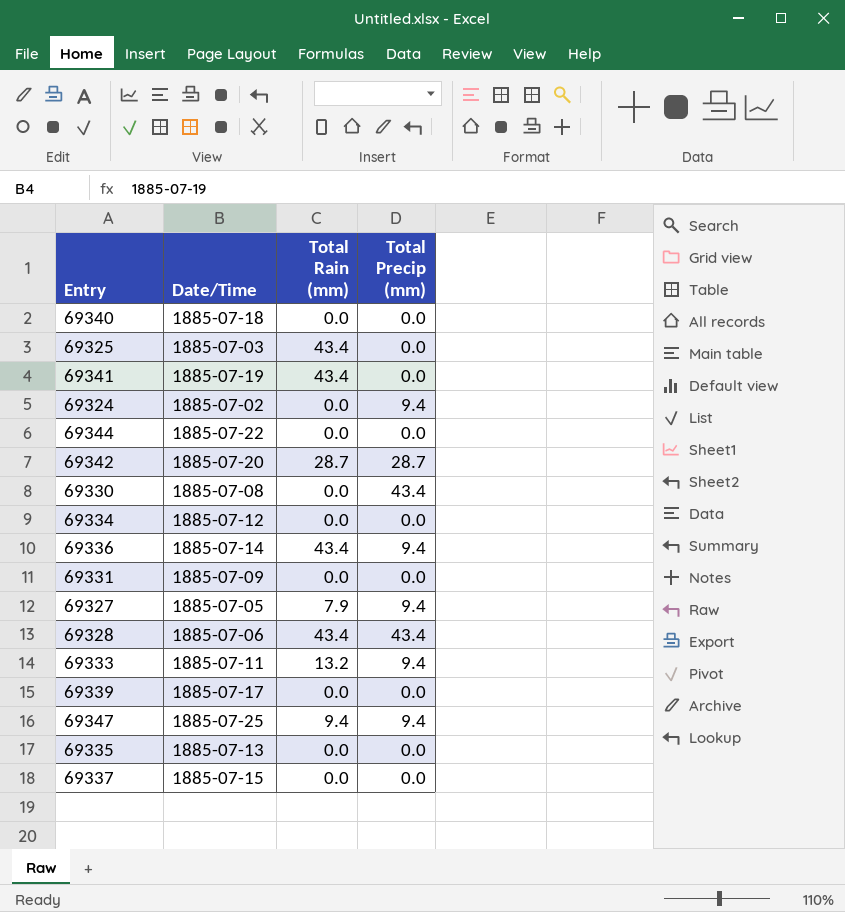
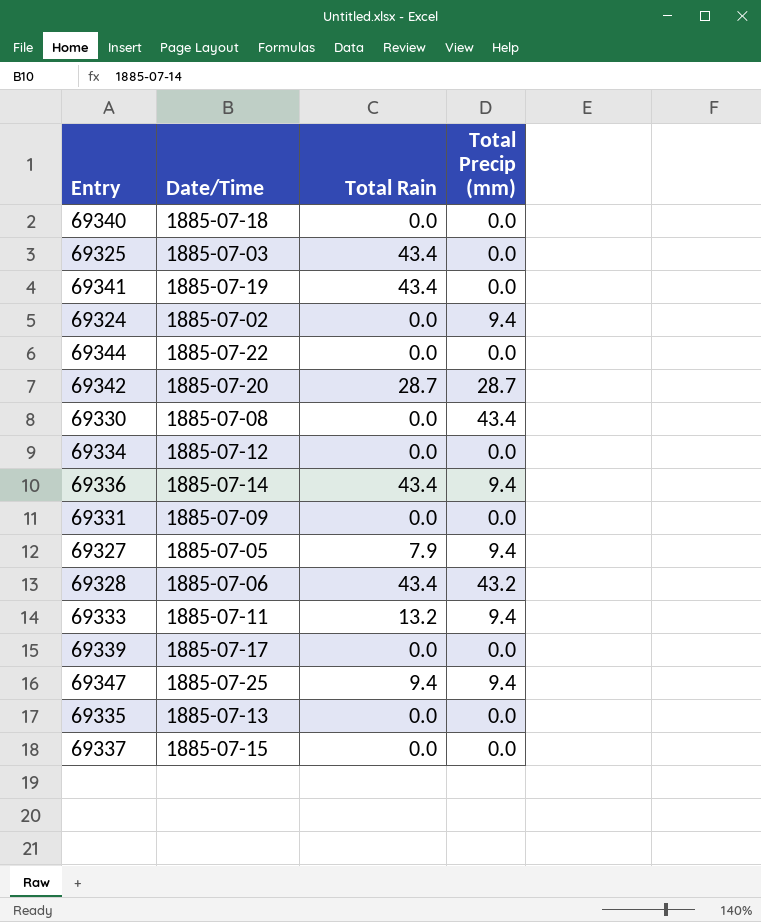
column name: Total Rain (mm) -> Total Rain
69328 | Total Precip (mm): 43.4 -> 43.2

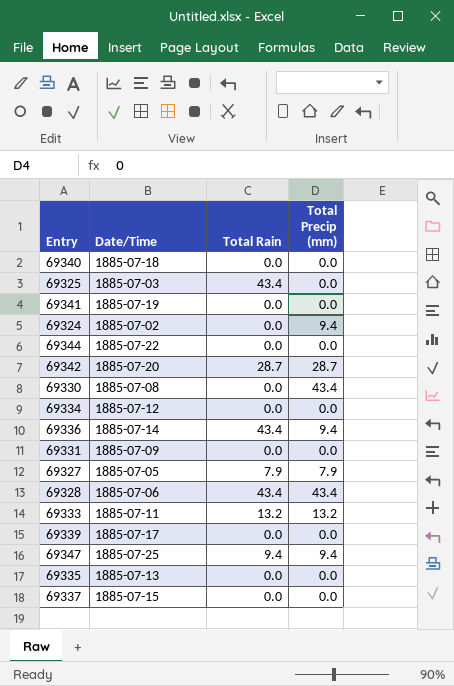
69341 | Total Rain: 43.4 -> 0.0
69327 | Total Precip (mm): 9.4 -> 7.9
69328 | Total Precip (mm): 43.2 -> 43.4
69333 | Total Precip (mm): 9.4 -> 13.2

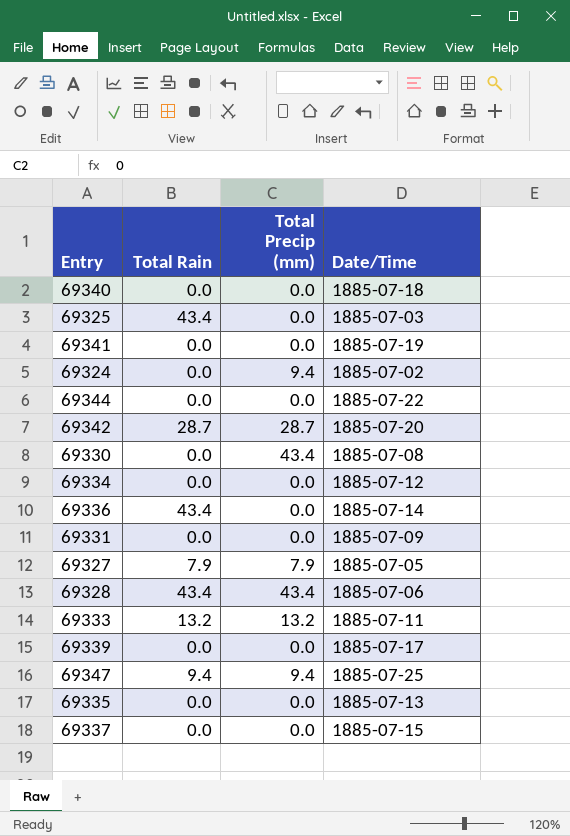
column Date/Time | position: 2 -> 4
69336 | Total Precip (mm): 9.4 -> 0.0

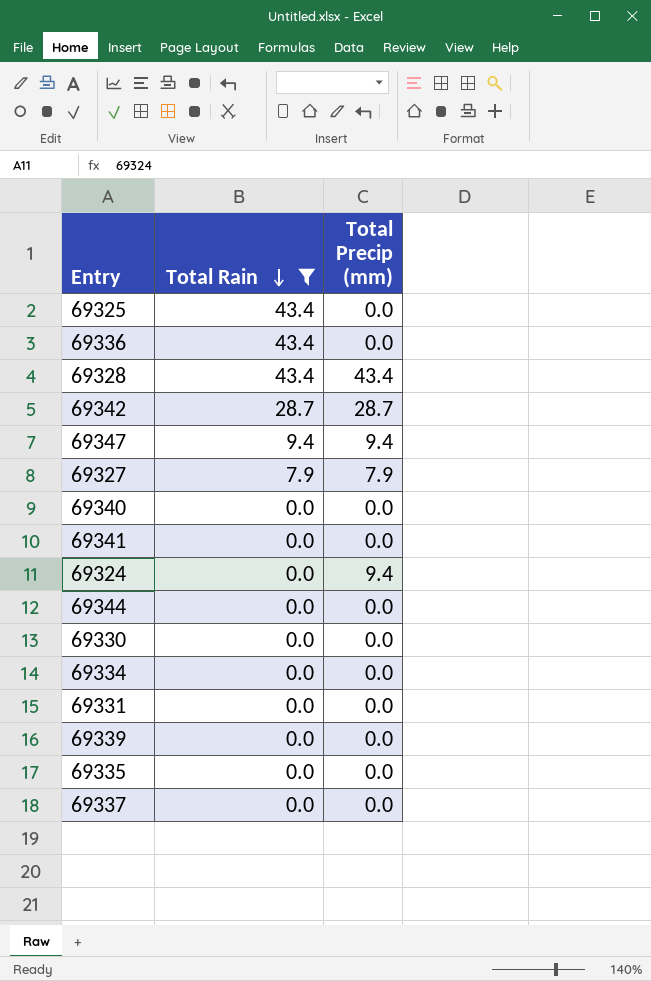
filter: none -> Total Rain != 13.2
row order: none -> Total Rain descending
column Date/Time | position: 4 -> none
69330 | Total Precip (mm): 43.4 -> 0.0

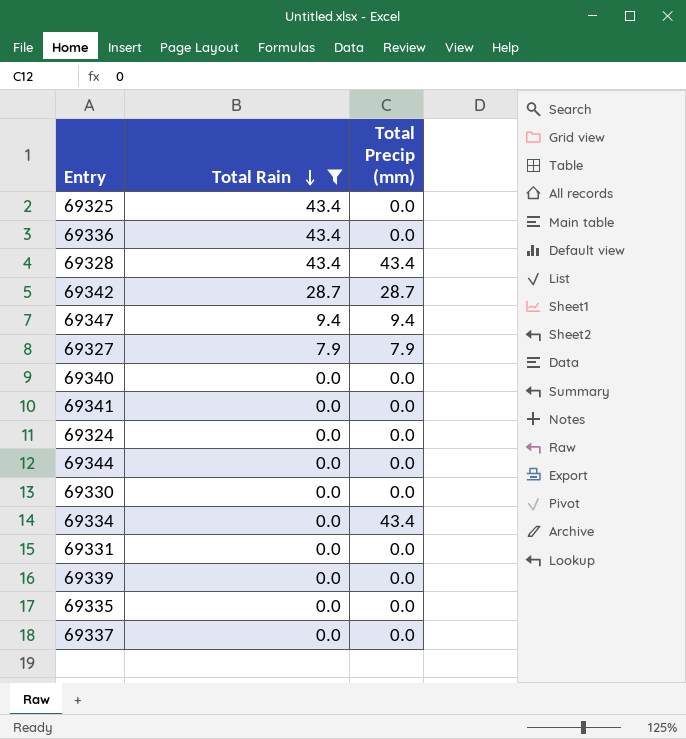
69324 | Total Precip (mm): 9.4 -> 0.0
69334 | Total Precip (mm): 0.0 -> 43.4

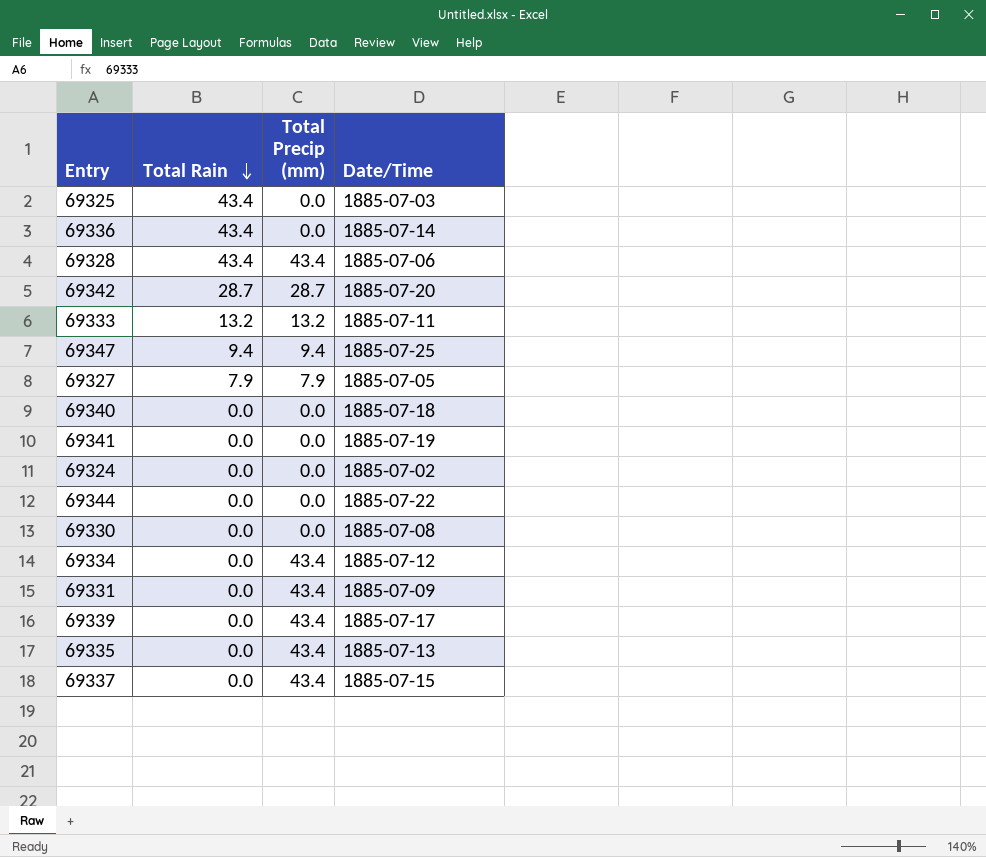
filter: Total Rain != 13.2 -> none
column Date/Time | position: none -> 4
69331 | Total Precip (mm): 0.0 -> 43.4
69339 | Total Precip (mm): 0.0 -> 43.4
69335 | Total Precip (mm): 0.0 -> 43.4
69337 | Total Precip (mm): 0.0 -> 43.4

